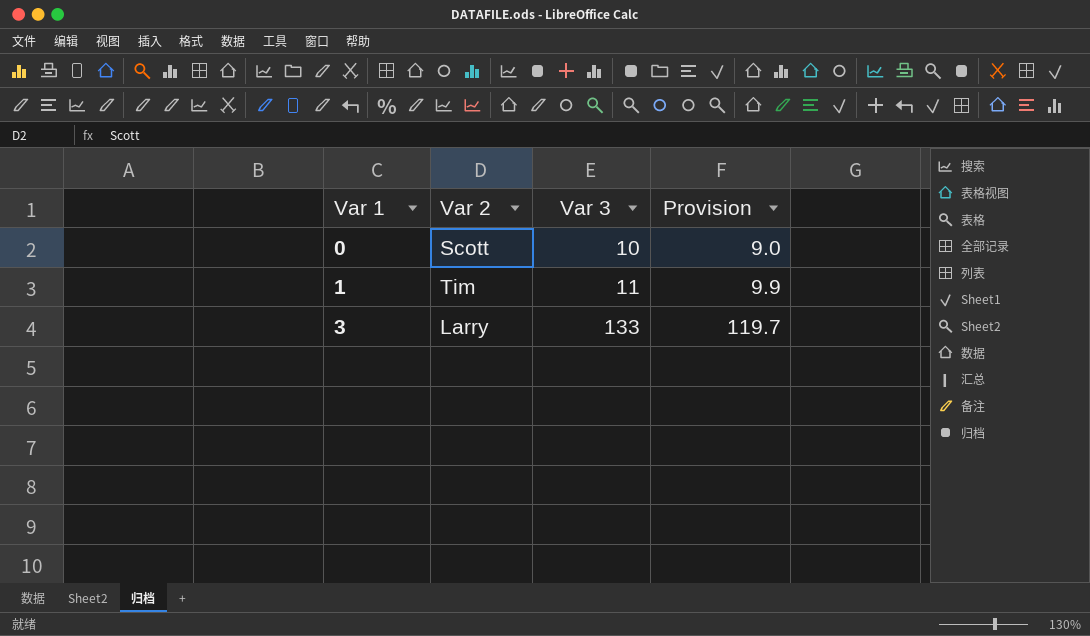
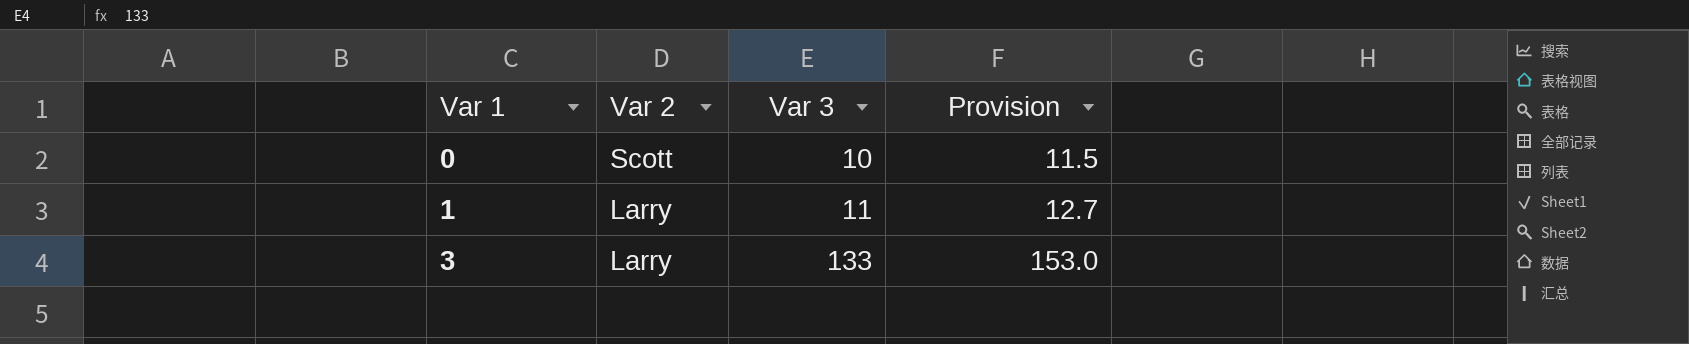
column Provision | formula: [Var 3] * 0.9 -> [Var 3] * 1.15
1 | Var 2: Tim -> Larry

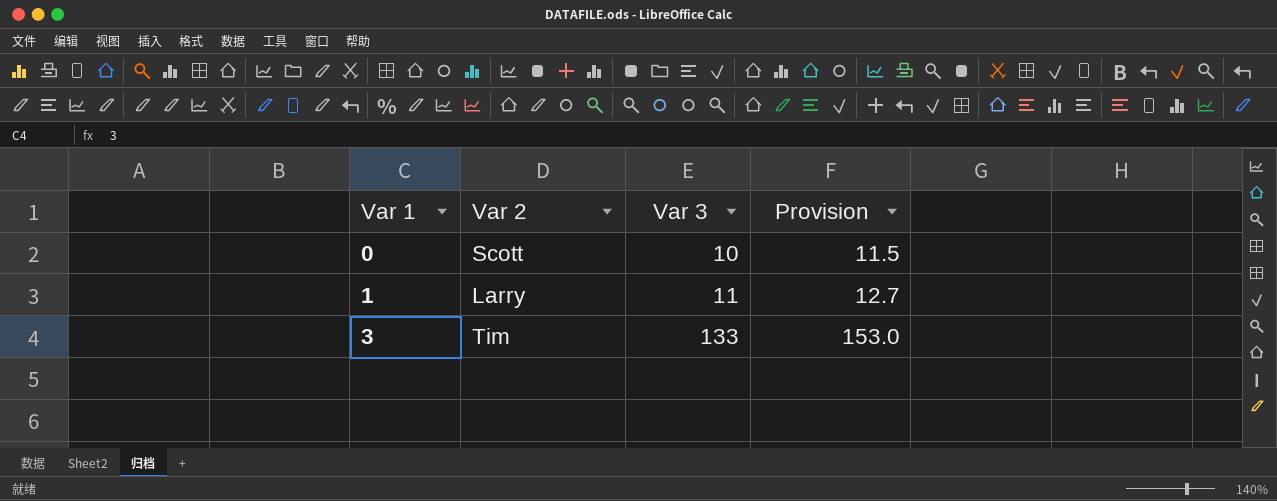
3 | Var 2: Larry -> Tim

